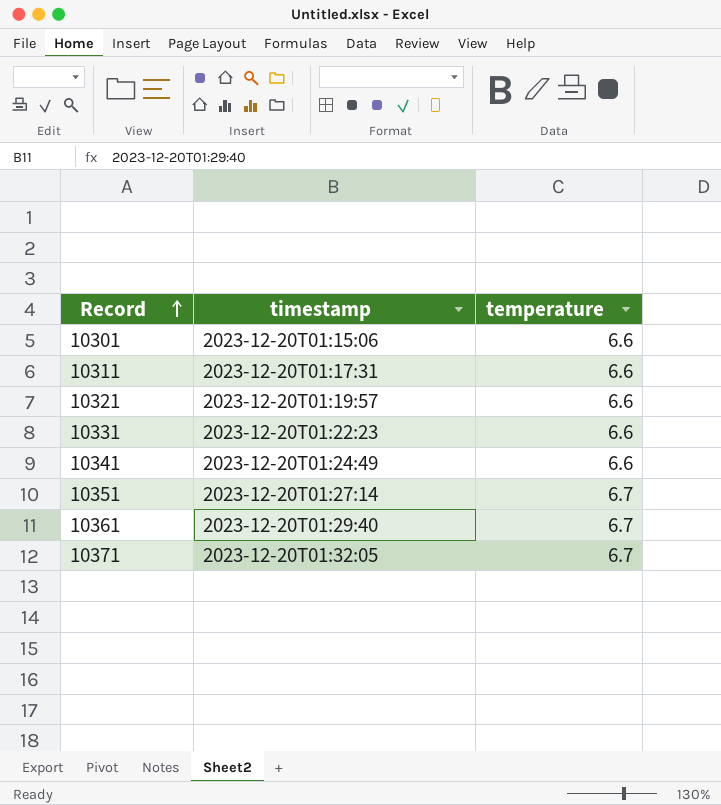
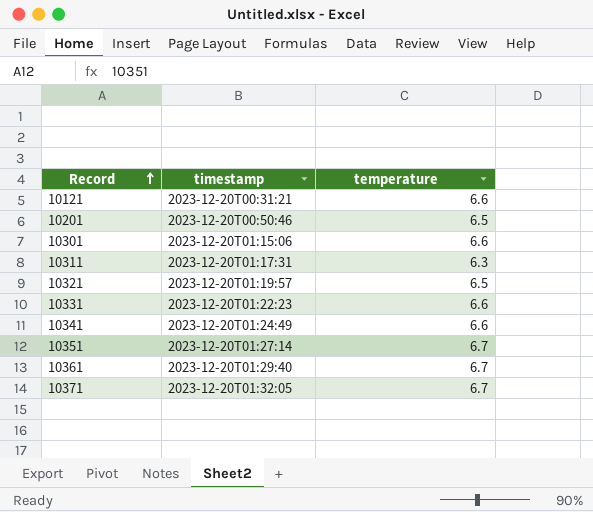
row 10121: none -> 2023-12-20T00:31:21 | 6.6
row 10201: none -> 2023-12-20T00:50:46 | 6.5
10311 | temperature: 6.6 -> 6.3
10321 | temperature: 6.6 -> 6.5

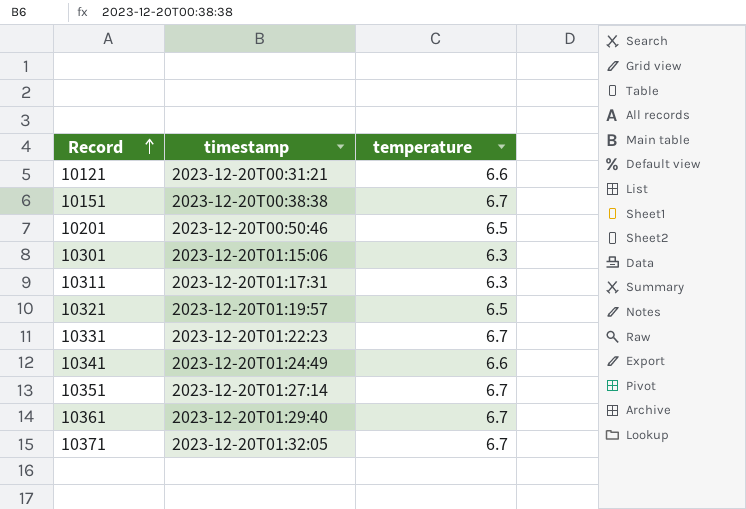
row 10151: none -> 2023-12-20T00:38:38 | 6.7
10301 | temperature: 6.6 -> 6.3
10331 | temperature: 6.6 -> 6.7

